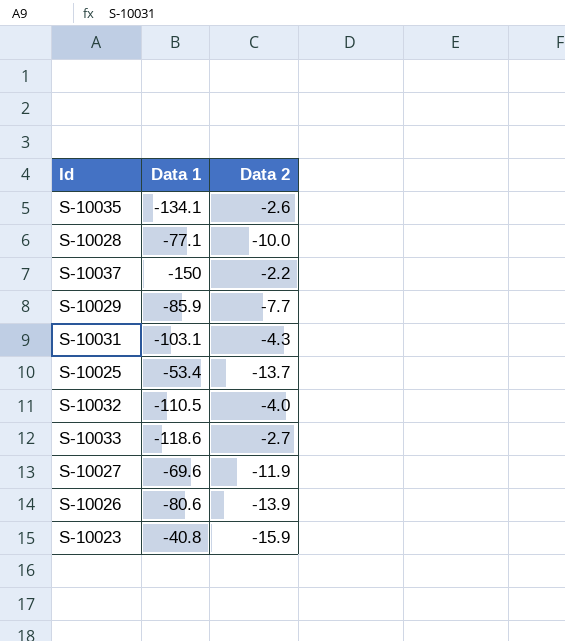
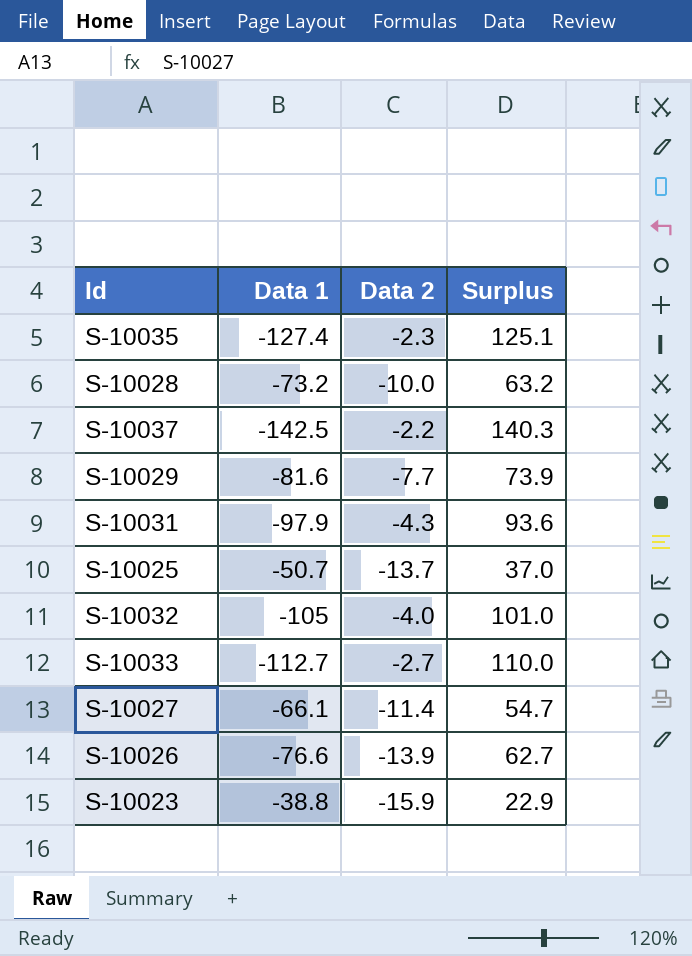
column Surplus | formula: none -> [Data 2] - [Data 1]
S-10035 | Data 1: -134.1 -> -127.4
S-10035 | Data 2: -2.6 -> -2.3
S-10028 | Data 1: -77.1 -> -73.2
S-10037 | Data 1: -150 -> -142.5
S-10029 | Data 1: -85.9 -> -81.6
S-10031 | Data 1: -103.1 -> -97.9
S-10025 | Data 1: -53.4 -> -50.7
S-10032 | Data 1: -110.5 -> -105
S-10033 | Data 1: -118.6 -> -112.7
S-10027 | Data 1: -69.6 -> -66.1
S-10027 | Data 2: -11.9 -> -11.4
S-10026 | Data 1: -80.6 -> -76.6
S-10023 | Data 1: -40.8 -> -38.8

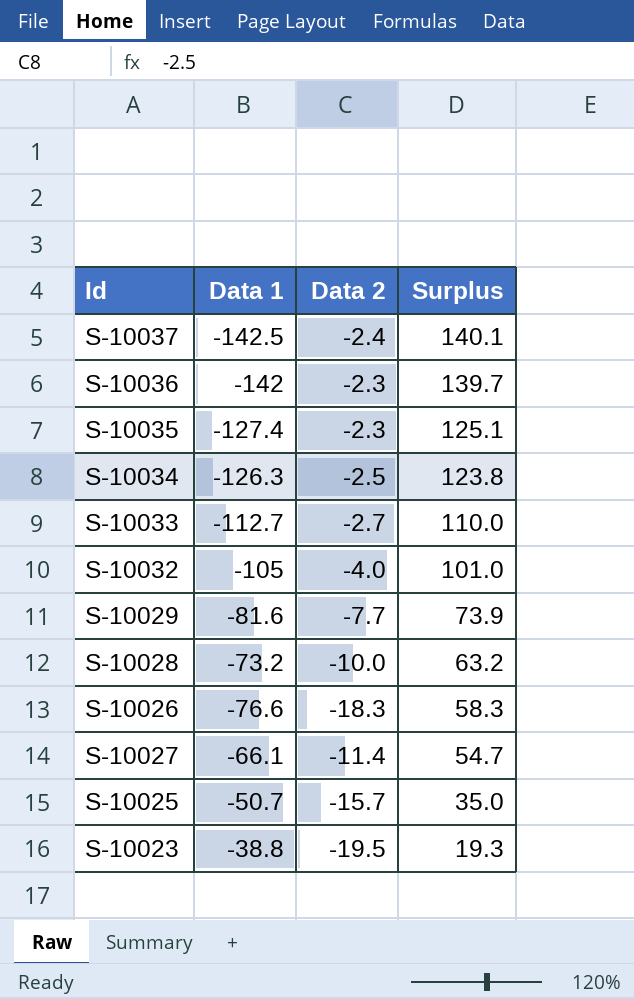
row order: none -> Surplus descending
row S-10031: -97.9 | -4.3 | 93.6 -> none
S-10037 | Data 2: -2.2 -> -2.4
S-10037 | Surplus: 140.3 -> 140.1
row S-10036: none -> -142 | -2.3 | 139.7
row S-10034: none -> -126.3 | -2.5 | 123.8
S-10026 | Data 2: -13.9 -> -18.3
S-10026 | Surplus: 62.7 -> 58.3
S-10025 | Data 2: -13.7 -> -15.7
S-10025 | Surplus: 37.0 -> 35.0
S-10023 | Data 2: -15.9 -> -19.5
S-10023 | Surplus: 22.9 -> 19.3

